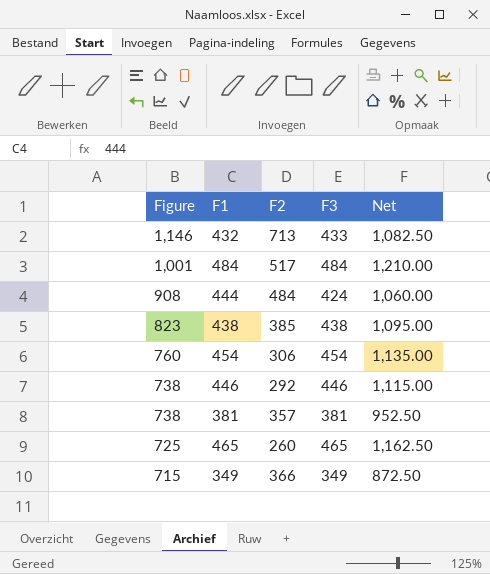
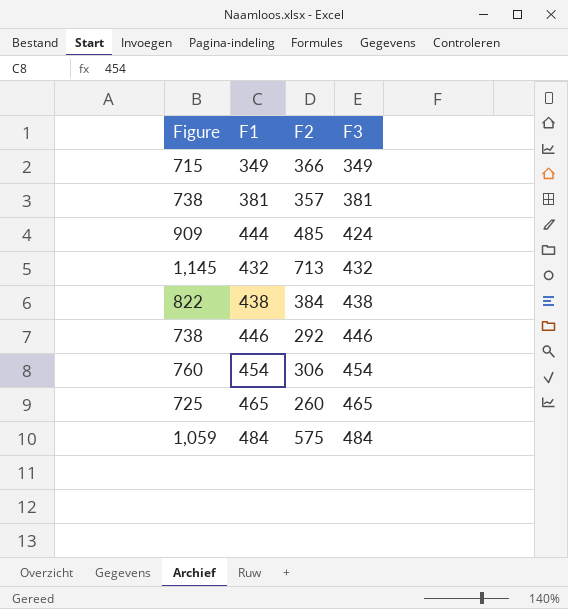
row order: Figure descending -> F3 ascending
column Net | formula: [F3] * 2.5 -> none
444 | Figure: 908 -> 909
444 | F2: 484 -> 485
432 | Figure: 1,146 -> 1,145
432 | F3: 433 -> 432
438 | Figure: 823 -> 822
438 | F2: 385 -> 384
484 | Figure: 1,001 -> 1,059
484 | F2: 517 -> 575

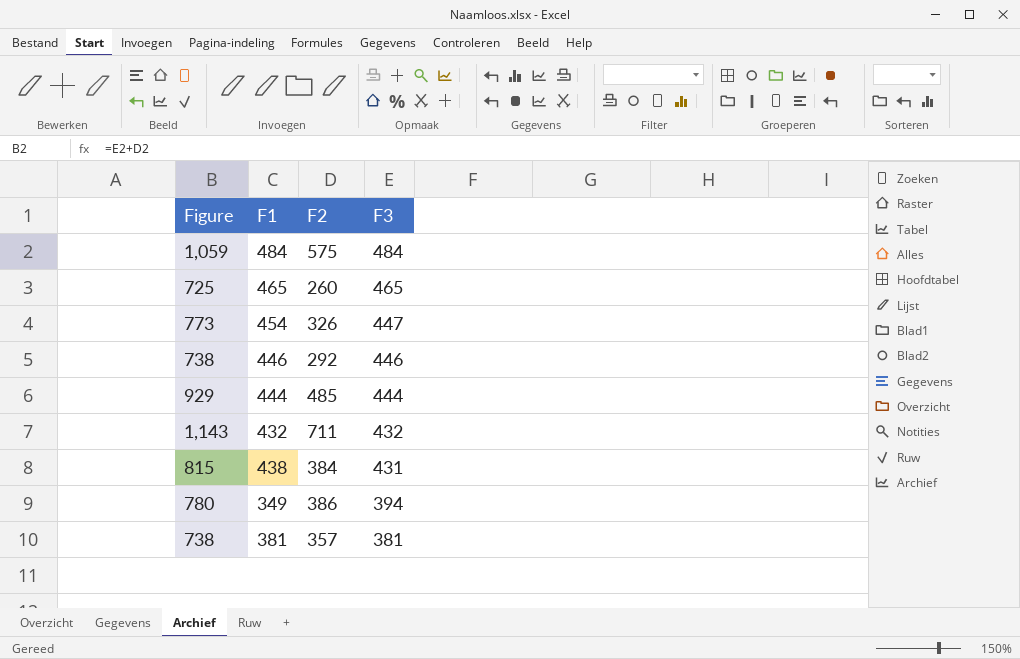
row order: F3 ascending -> F3 descending
454 | Figure: 760 -> 773
454 | F2: 306 -> 326
454 | F3: 454 -> 447
444 | Figure: 909 -> 929
444 | F3: 424 -> 444
432 | Figure: 1,145 -> 1,143
432 | F2: 713 -> 711
438 | Figure: 822 -> 815
438 | F3: 438 -> 431
349 | Figure: 715 -> 780
349 | F2: 366 -> 386
349 | F3: 349 -> 394

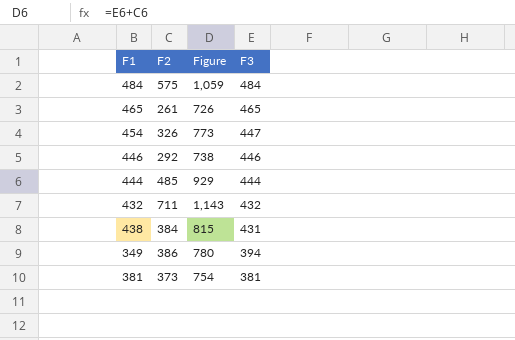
column Figure | position: 1 -> 3
465 | F2: 260 -> 261
465 | Figure: 725 -> 726
381 | F2: 357 -> 373
381 | Figure: 738 -> 754

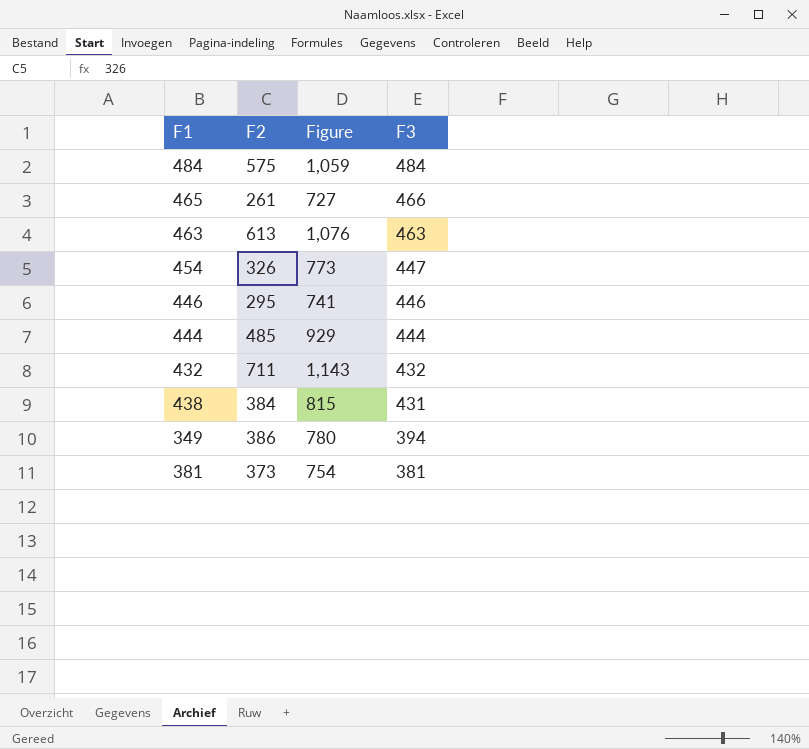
465 | Figure: 726 -> 727
465 | F3: 465 -> 466
row 463: none -> 613 | 1,076 | 463
446 | F2: 292 -> 295
446 | Figure: 738 -> 741

